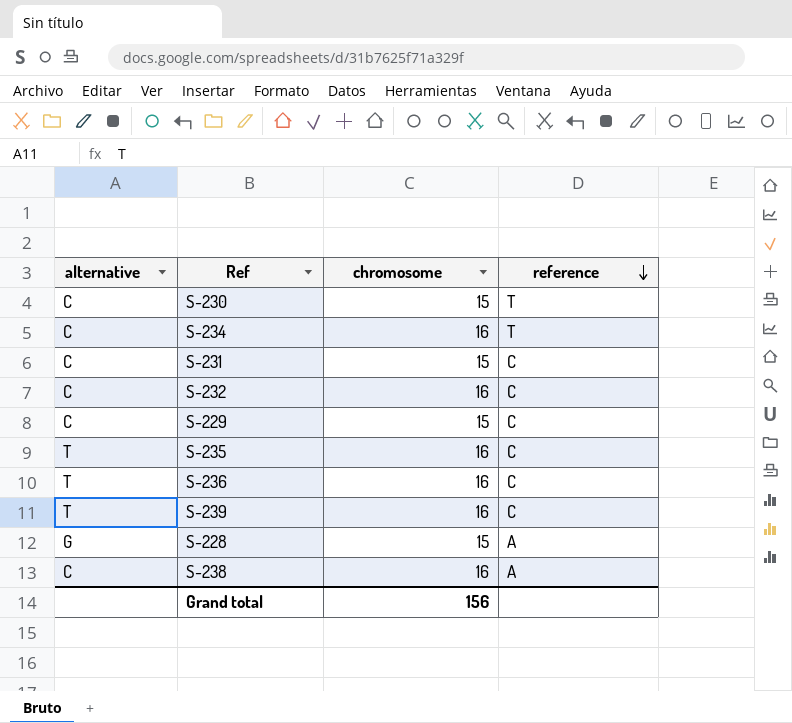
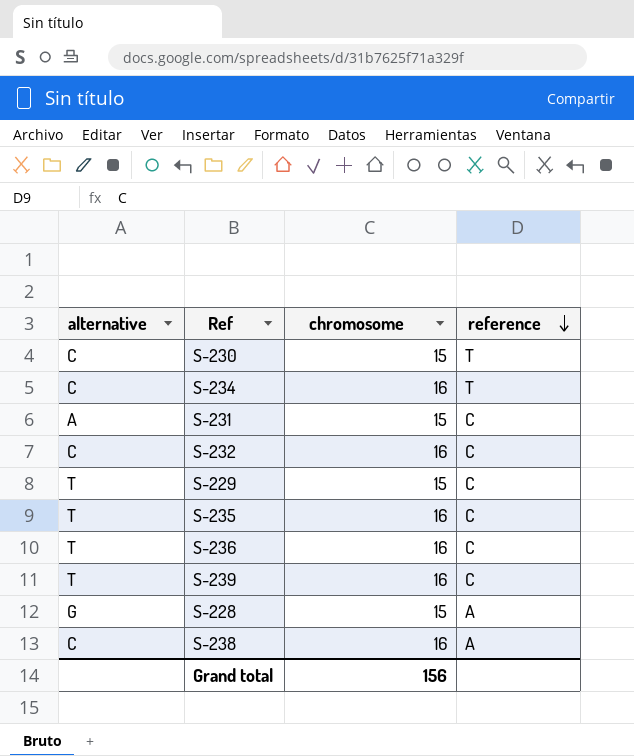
S-231 | alternative: C -> A
S-229 | alternative: C -> T

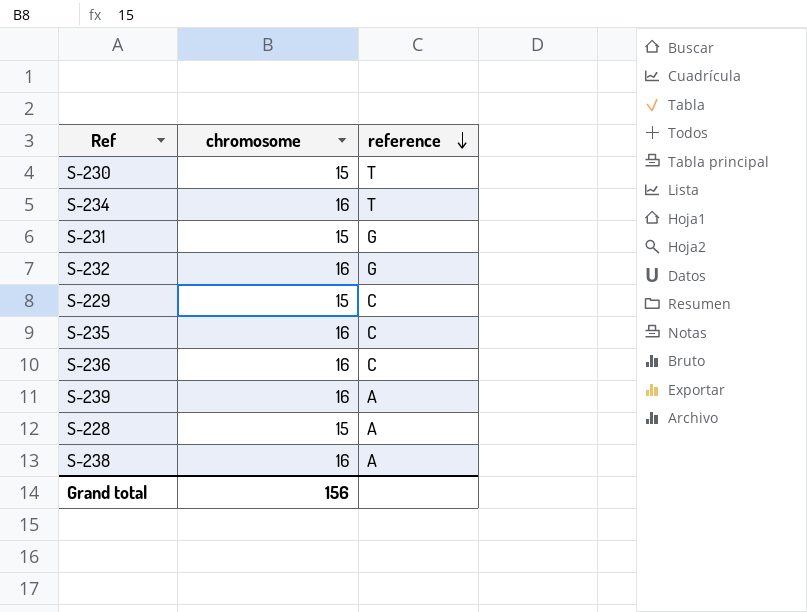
column alternative | position: 1 -> none
S-231 | reference: C -> G
S-232 | reference: C -> G
S-239 | reference: C -> A

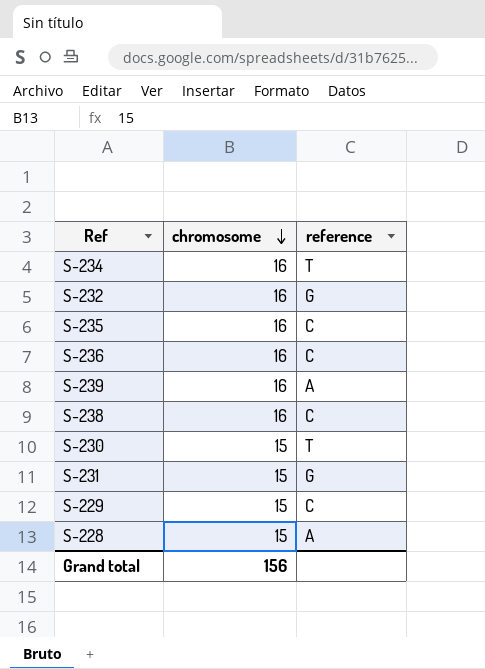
row order: reference descending -> chromosome descending
S-238 | reference: A -> C

